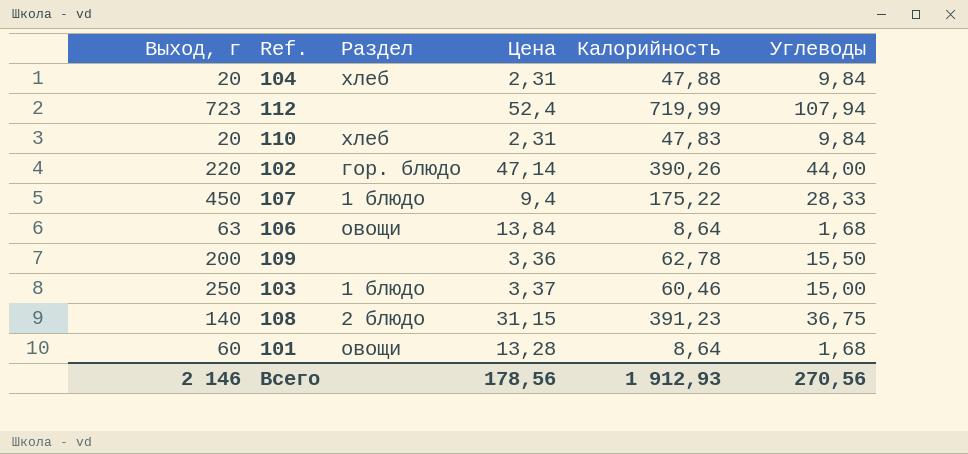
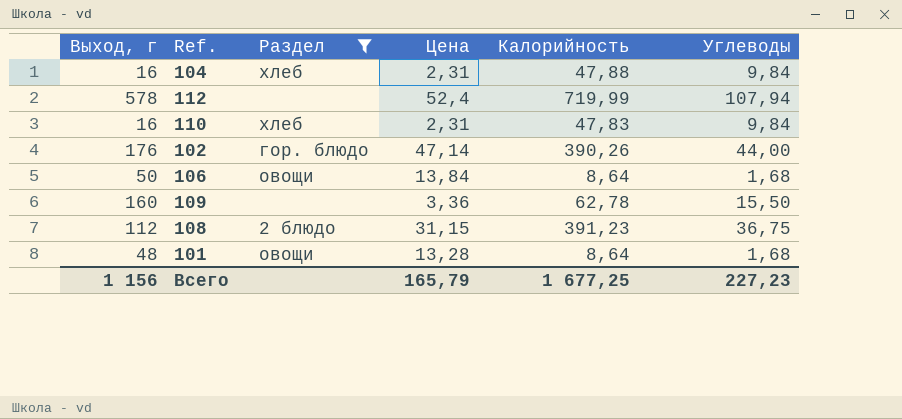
filter: none -> Раздел != 1 блюдо
104 | Выход, г: 20 -> 16
112 | Выход, г: 723 -> 578
110 | Выход, г: 20 -> 16
102 | Выход, г: 220 -> 176
106 | Выход, г: 63 -> 50
109 | Выход, г: 200 -> 160
108 | Выход, г: 140 -> 112
101 | Выход, г: 60 -> 48
Всего | Выход, г: 2 146 -> 1 156
Всего | Цена: 178,56 -> 165,79
Всего | Калорийность: 1 912,93 -> 1 677,25
Всего | Углеводы: 270,56 -> 227,23

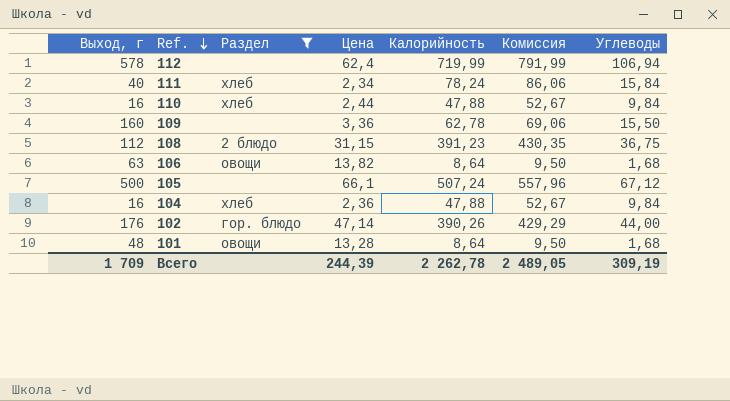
row order: none -> Ref. descending
column Комиссия | formula: none -> [Калорийность] * 1,1
112 | Цена: 52,4 -> 62,4
112 | Углеводы: 107,94 -> 106,94
row 111: none -> 40 | хлеб | 2,34 | 78,24 | 86,06 | 15,84
110 | Цена: 2,31 -> 2,44
110 | Калорийность: 47,83 -> 47,88
106 | Выход, г: 50 -> 63
106 | Цена: 13,84 -> 13,82
row 105: none -> 500 | none | 66,1 | 507,24 | 557,96 | 67,12
104 | Цена: 2,31 -> 2,36
Всего | Выход, г: 1 156 -> 1 709
Всего | Цена: 165,79 -> 244,39
Всего | Калорийность: 1 677,25 -> 2 262,78
Всего | Углеводы: 227,23 -> 309,19

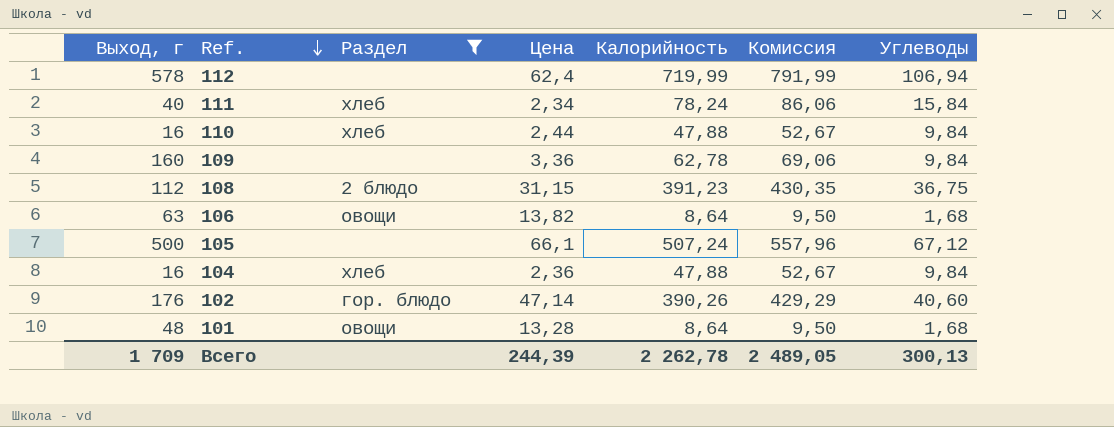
109 | Углеводы: 15,50 -> 9,84
102 | Углеводы: 44,00 -> 40,60
Всего | Углеводы: 309,19 -> 300,13

